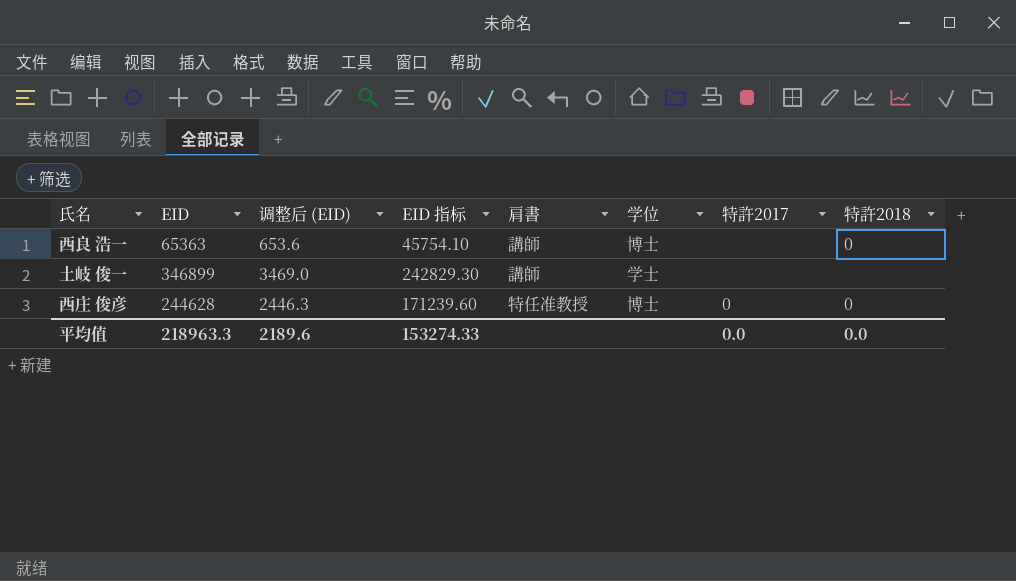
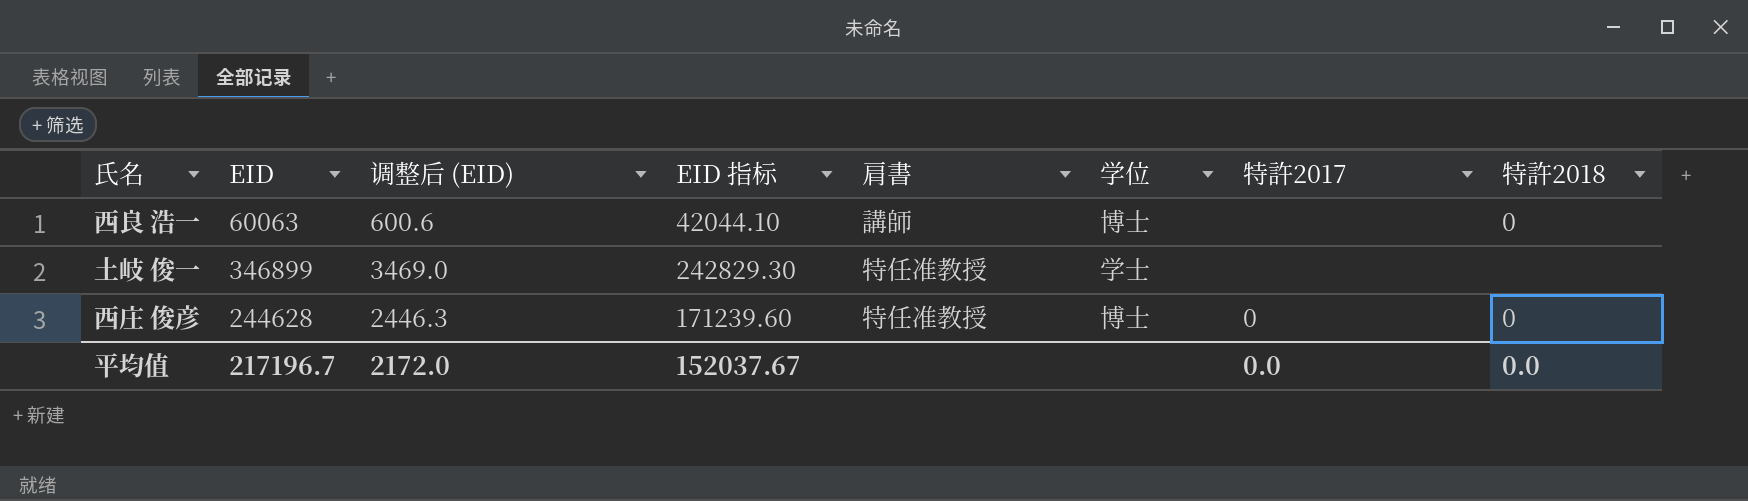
西良 浩一 | EID: 65363 -> 60063
西良 浩一 | 调整后 (EID): 653.6 -> 600.6
西良 浩一 | EID 指标: 45754.10 -> 42044.10
土岐 俊一 | 肩書: 講師 -> 特任准教授
平均值 | EID: 218963.3 -> 217196.7
平均值 | 调整后 (EID): 2189.6 -> 2172.0
平均值 | EID 指标: 153274.33 -> 152037.67

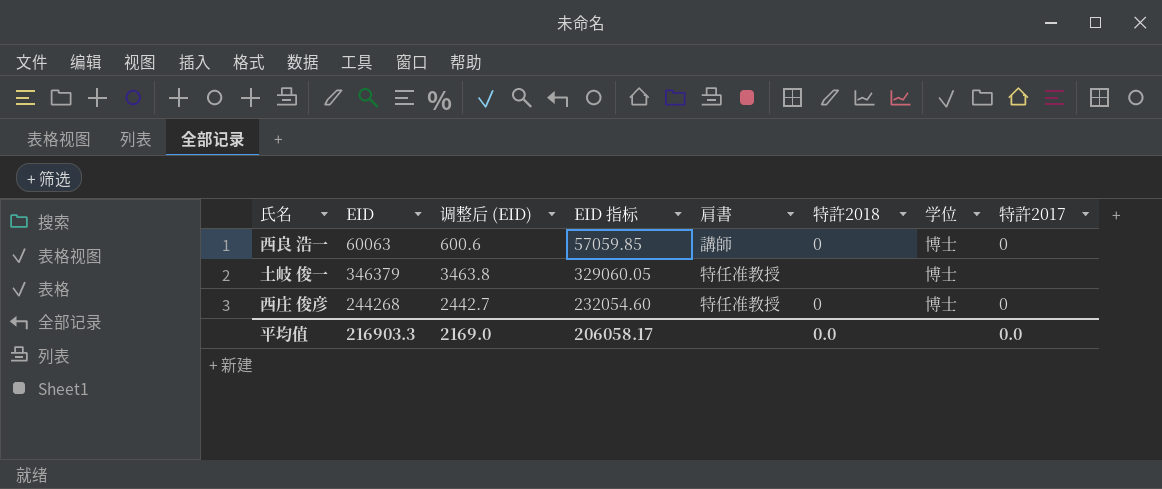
column EID 指标 | formula: [EID] * 0.7 -> [EID] * 0.95
column 特許2018 | position: 8 -> 6
西良 浩一 | 特許2017: none -> 0
土岐 俊一 | EID: 346899 -> 346379
土岐 俊一 | 调整后 (EID): 3469.0 -> 3463.8
土岐 俊一 | 学位: 学士 -> 博士
西庄 俊彦 | EID: 244628 -> 244268
西庄 俊彦 | 调整后 (EID): 2446.3 -> 2442.7
平均值 | EID: 217196.7 -> 216903.3
平均值 | 调整后 (EID): 2172.0 -> 2169.0
平均值 | EID 指标: 152037.67 -> 206058.17

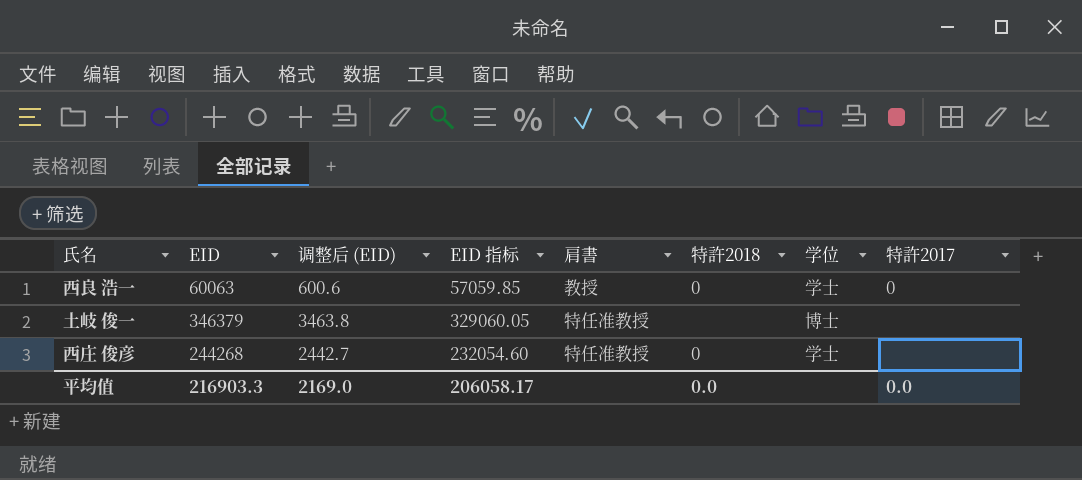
西良 浩一 | 肩書: 講師 -> 教授
西良 浩一 | 学位: 博士 -> 学士
西庄 俊彦 | 学位: 博士 -> 学士
西庄 俊彦 | 特許2017: 0 -> none

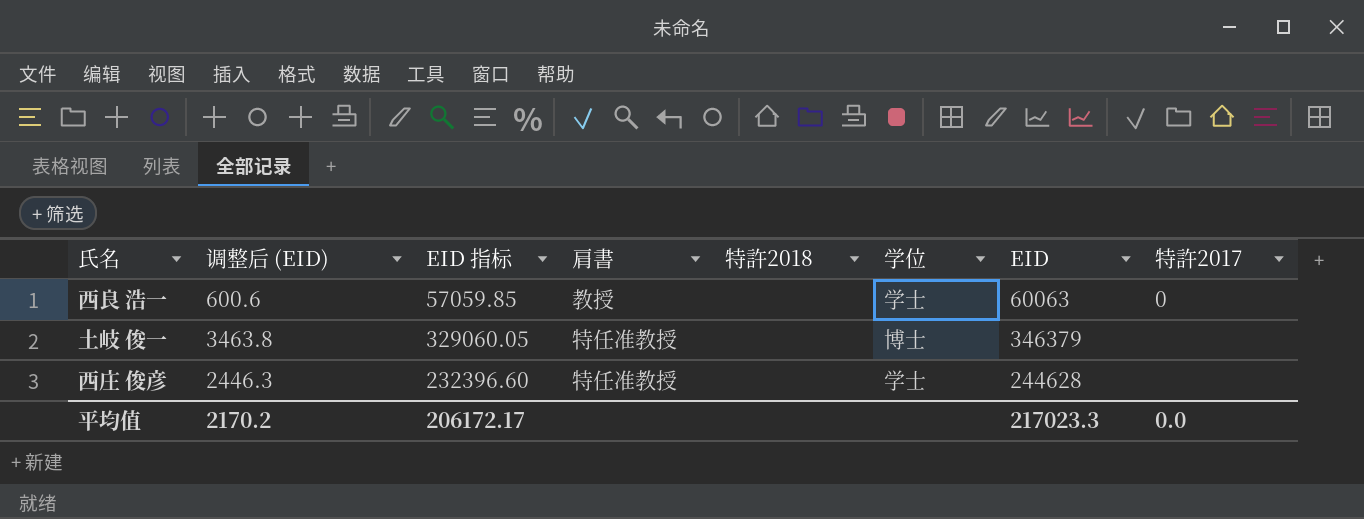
column EID | position: 2 -> 7
西良 浩一 | 特許2018: 0 -> none
西庄 俊彦 | 调整后 (EID): 2442.7 -> 2446.3
西庄 俊彦 | EID 指标: 232054.60 -> 232396.60
西庄 俊彦 | 特許2018: 0 -> none
西庄 俊彦 | EID: 244268 -> 244628
平均值 | 调整后 (EID): 2169.0 -> 2170.2
平均值 | EID 指标: 206058.17 -> 206172.17
平均值 | 特許2018: 0.0 -> none
平均值 | EID: 216903.3 -> 217023.3

